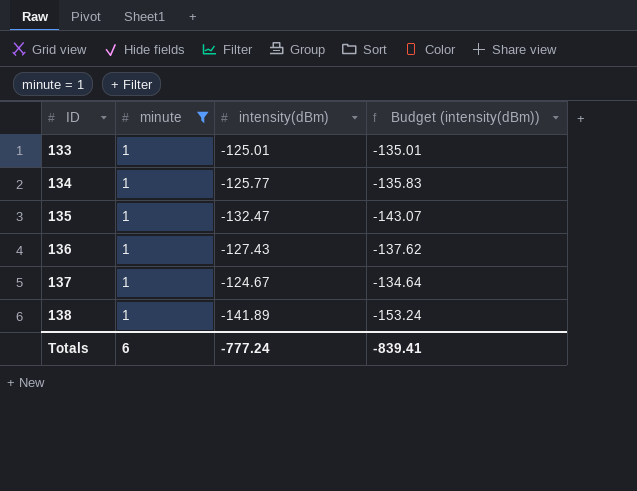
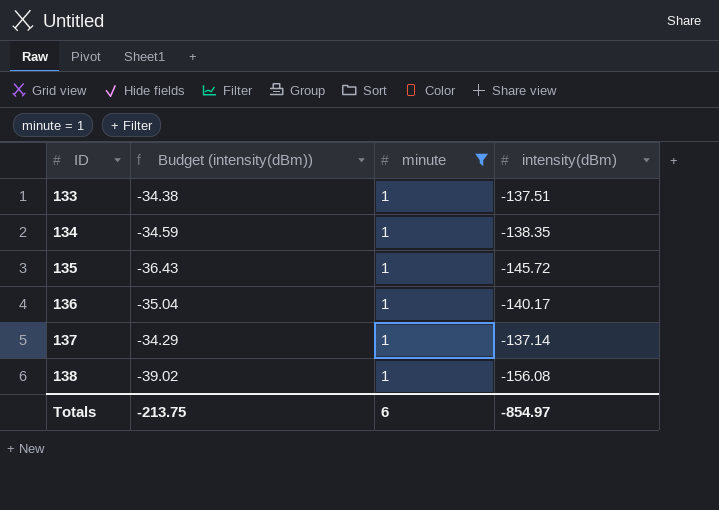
column Budget (intensity(dBm)) | formula: [intensity(dBm)] * 1.08 -> [intensity(dBm)] * 0.25
column Budget (intensity(dBm)) | position: 4 -> 2
133 | intensity(dBm): -125.01 -> -137.51
134 | intensity(dBm): -125.77 -> -138.35
135 | intensity(dBm): -132.47 -> -145.72
136 | intensity(dBm): -127.43 -> -140.17
137 | intensity(dBm): -124.67 -> -137.14
138 | intensity(dBm): -141.89 -> -156.08
Totals | Budget (intensity(dBm)): -839.41 -> -213.75
Totals | intensity(dBm): -777.24 -> -854.97

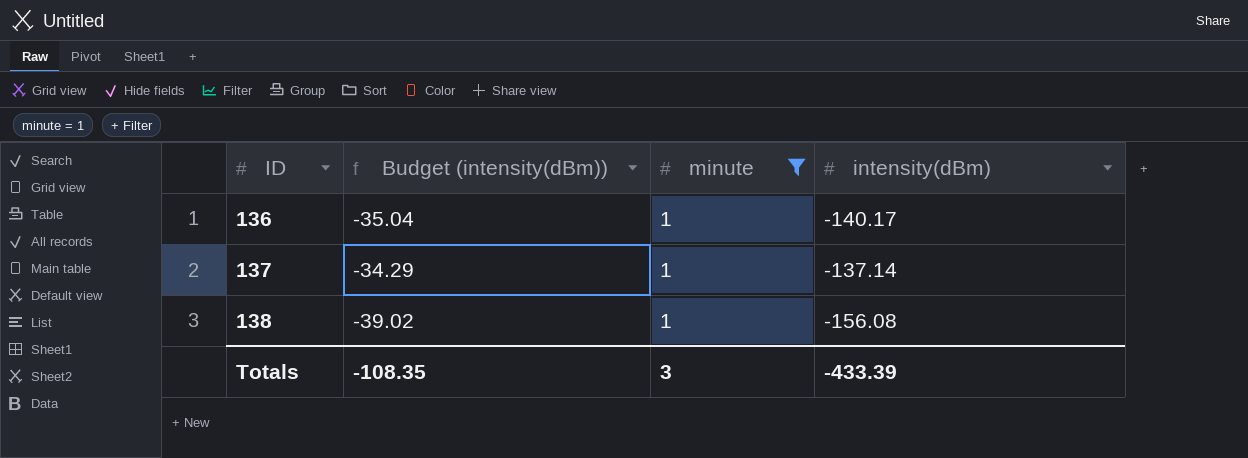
row 133: -34.38 | 1 | -137.51 -> none
row 134: -34.59 | 1 | -138.35 -> none
row 135: -36.43 | 1 | -145.72 -> none
Totals | Budget (intensity(dBm)): -213.75 -> -108.35
Totals | minute: 6 -> 3
Totals | intensity(dBm): -854.97 -> -433.39

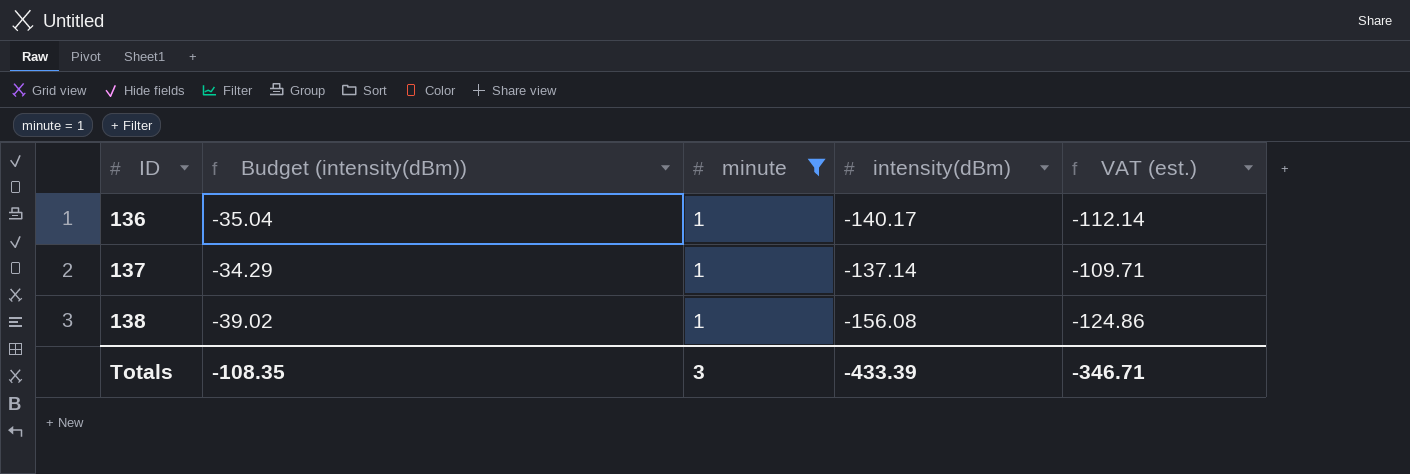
column VAT (est.) | formula: none -> [intensity(dBm)] * 0.8

